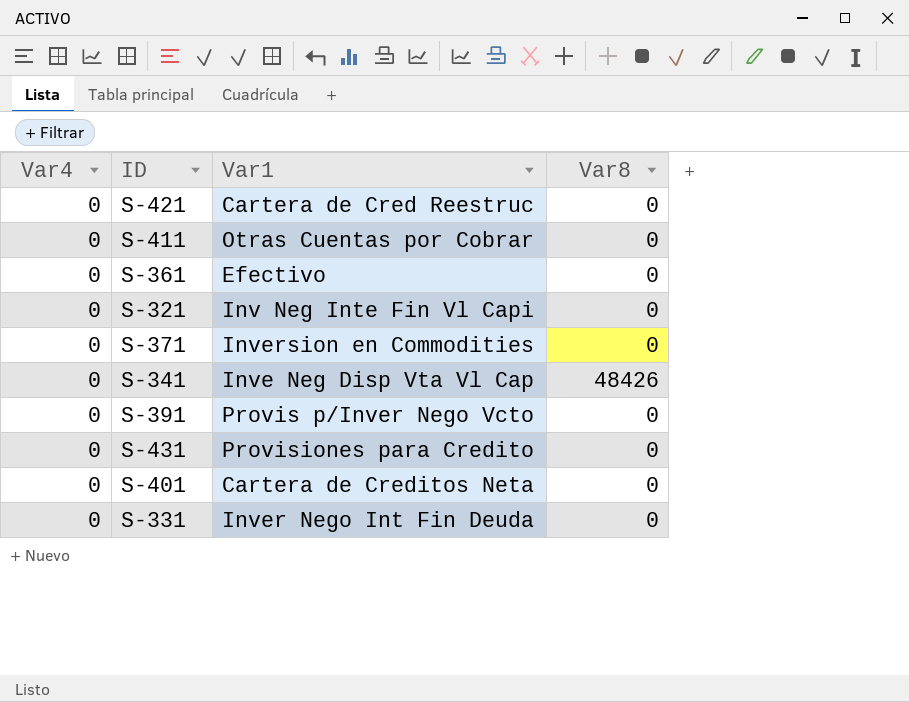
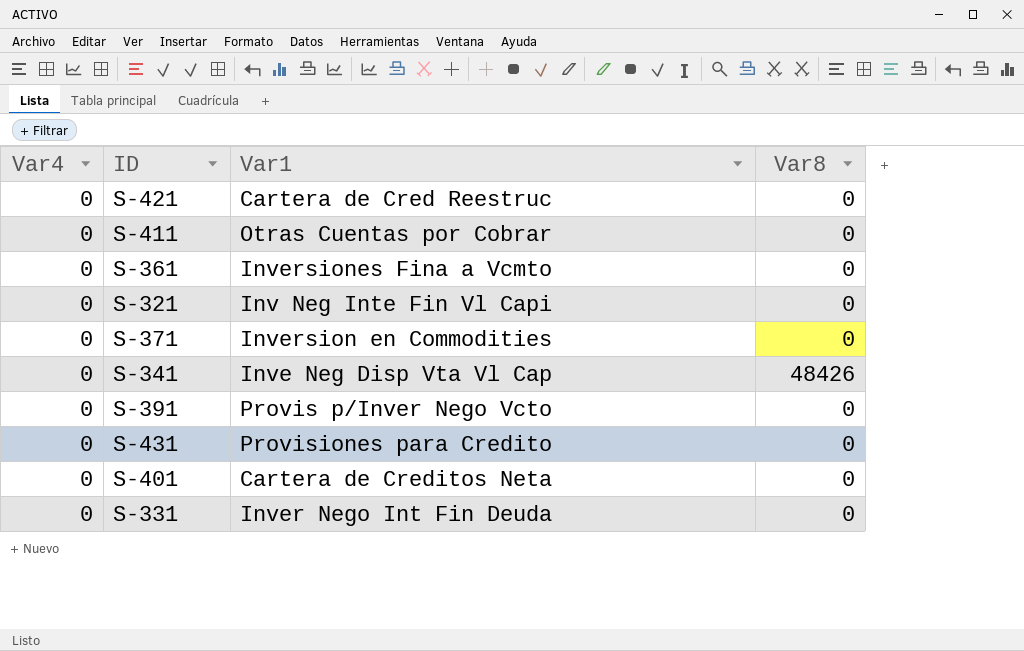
S-361 | Var1: Efectivo -> Inversiones Fina a Vcmto

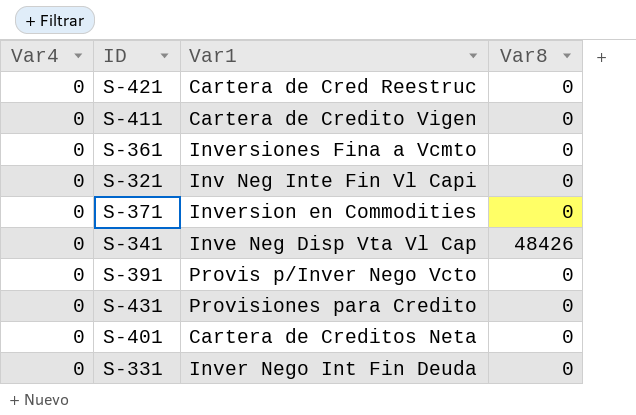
S-411 | Var1: Otras Cuentas por Cobrar -> Cartera de Credito Vigen

